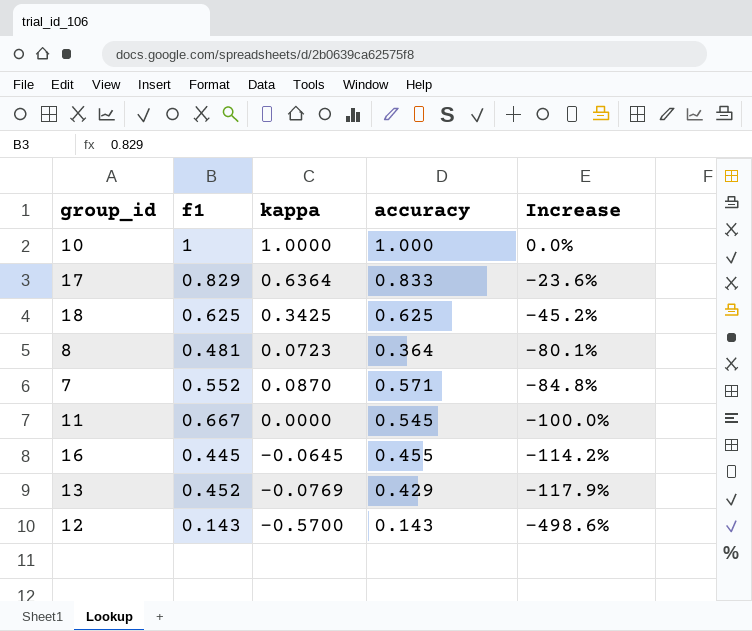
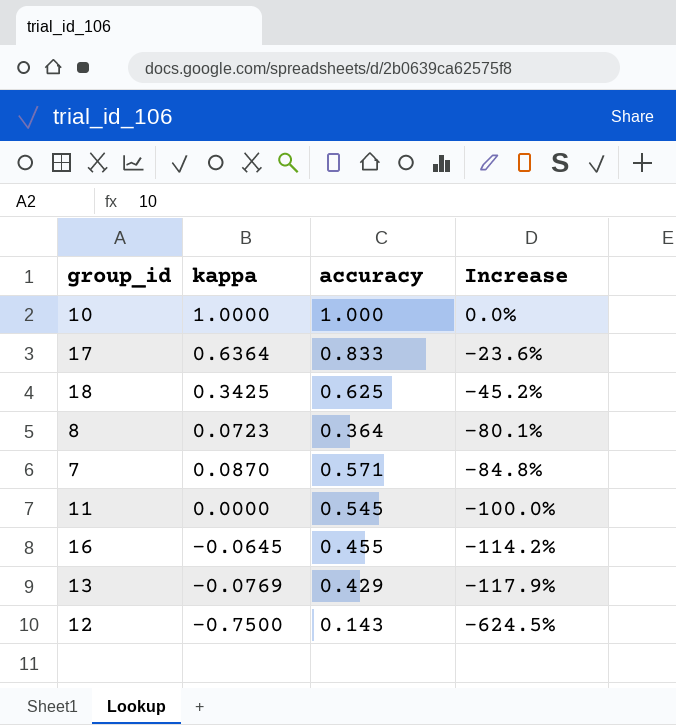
column f1 | position: 2 -> none
12 | kappa: -0.5700 -> -0.7500
12 | Increase: -498.6% -> -624.5%

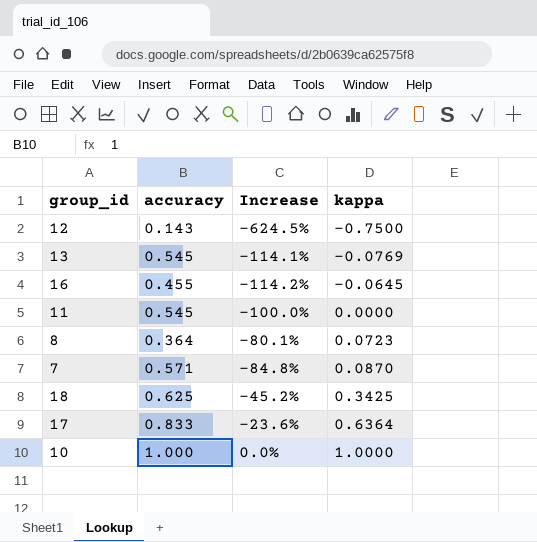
row order: Increase descending -> kappa ascending
column kappa | position: 2 -> 4
13 | accuracy: 0.429 -> 0.545
13 | Increase: -117.9% -> -114.1%

